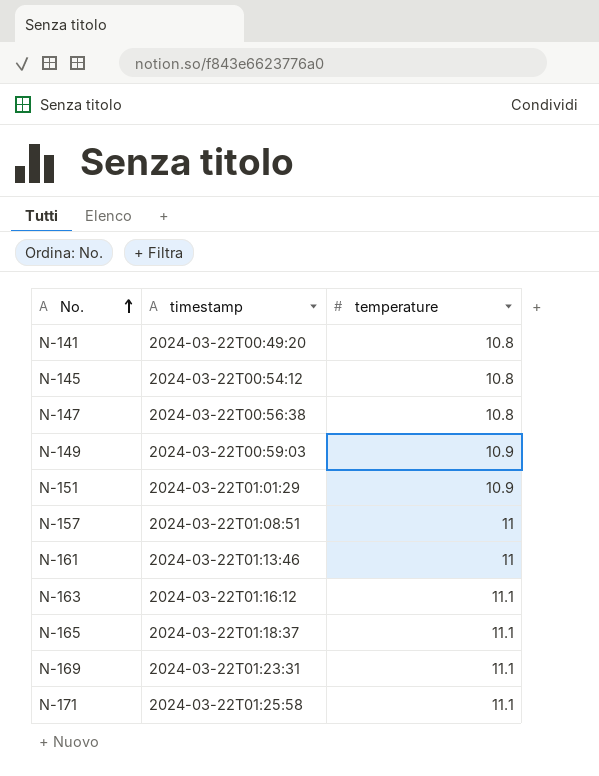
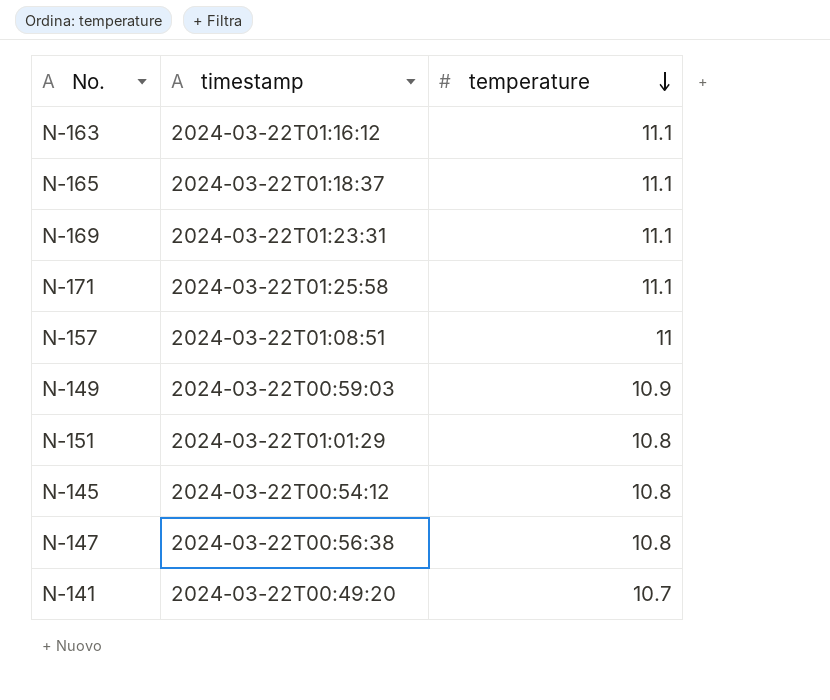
row order: No. ascending -> temperature descending
row N-161: 2024-03-22T01:13:46 | 11 -> none
N-151 | temperature: 10.9 -> 10.8
N-141 | temperature: 10.8 -> 10.7

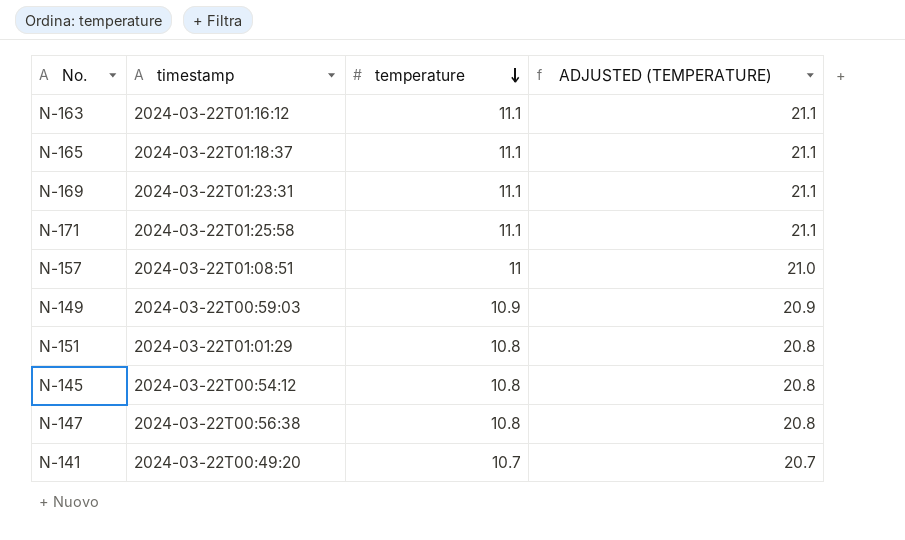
column ADJUSTED (TEMPERATURE) | formula: none -> [temperature] + 10

